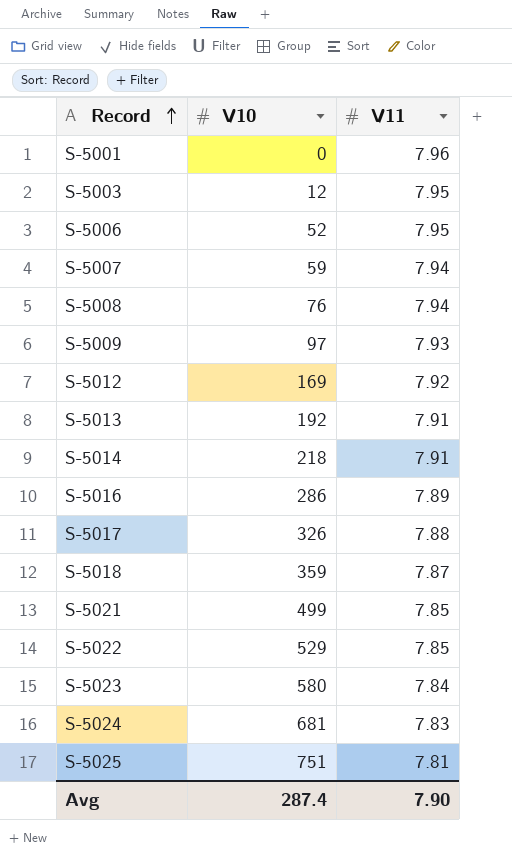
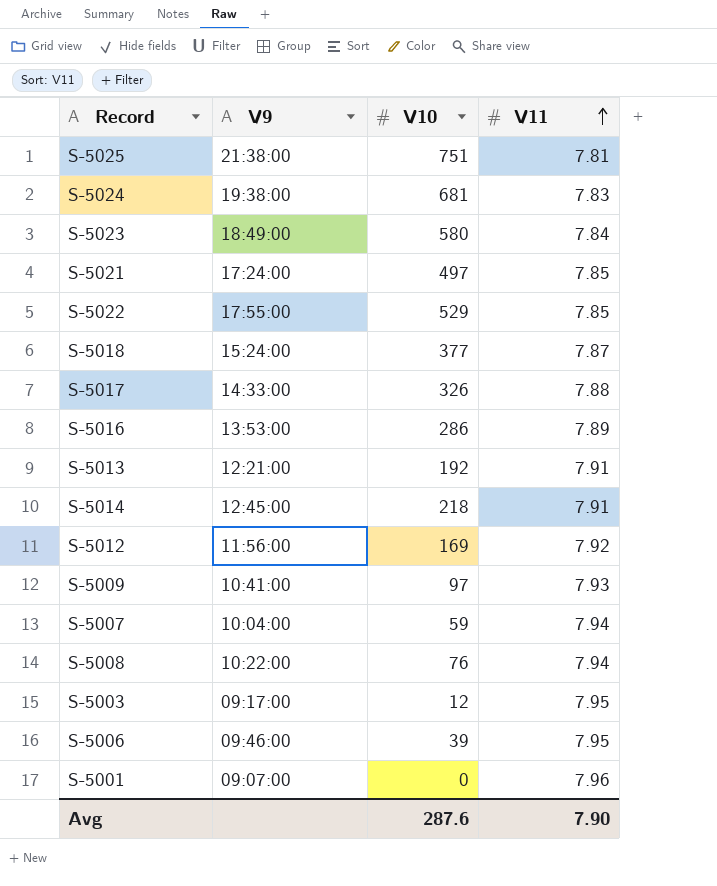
row order: Record ascending -> V11 ascending
column V9 | position: none -> 2
S-5021 | V10: 499 -> 497
S-5018 | V10: 359 -> 377
S-5006 | V10: 52 -> 39
Avg | V10: 287.4 -> 287.6

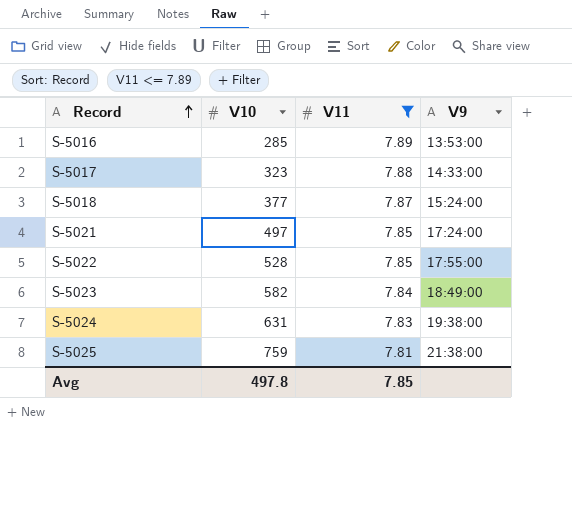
filter: none -> V11 <= 7.89
row order: V11 ascending -> Record ascending
column V9 | position: 2 -> 4
S-5016 | V10: 286 -> 285
S-5017 | V10: 326 -> 323
S-5022 | V10: 529 -> 528
S-5023 | V10: 580 -> 582
S-5024 | V10: 681 -> 631
S-5025 | V10: 751 -> 759
Avg | V10: 287.6 -> 497.8
Avg | V11: 7.90 -> 7.85

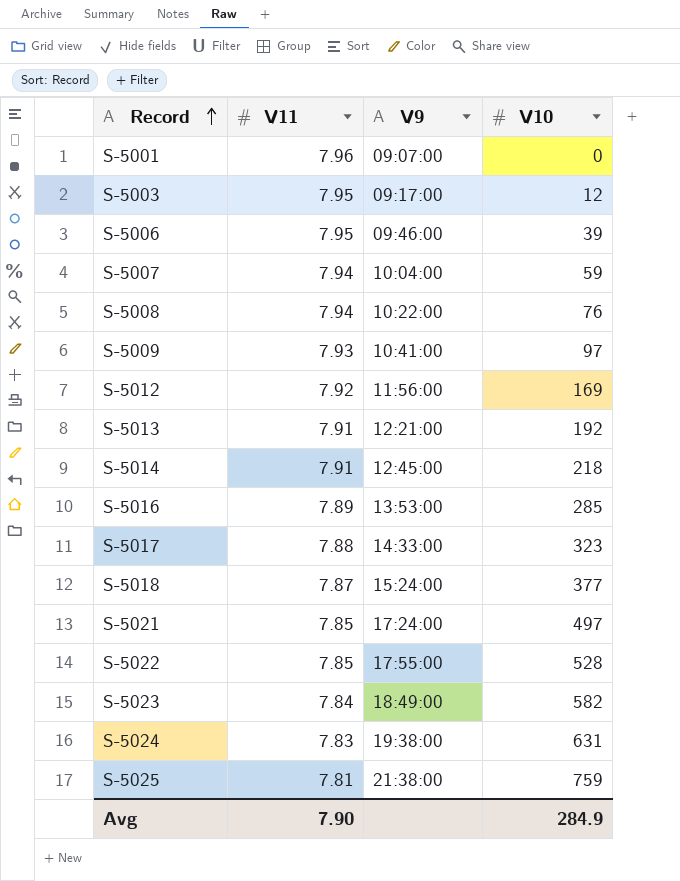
filter: V11 <= 7.89 -> none
column V10 | position: 2 -> 4
Avg | V11: 7.85 -> 7.90
Avg | V10: 497.8 -> 284.9

